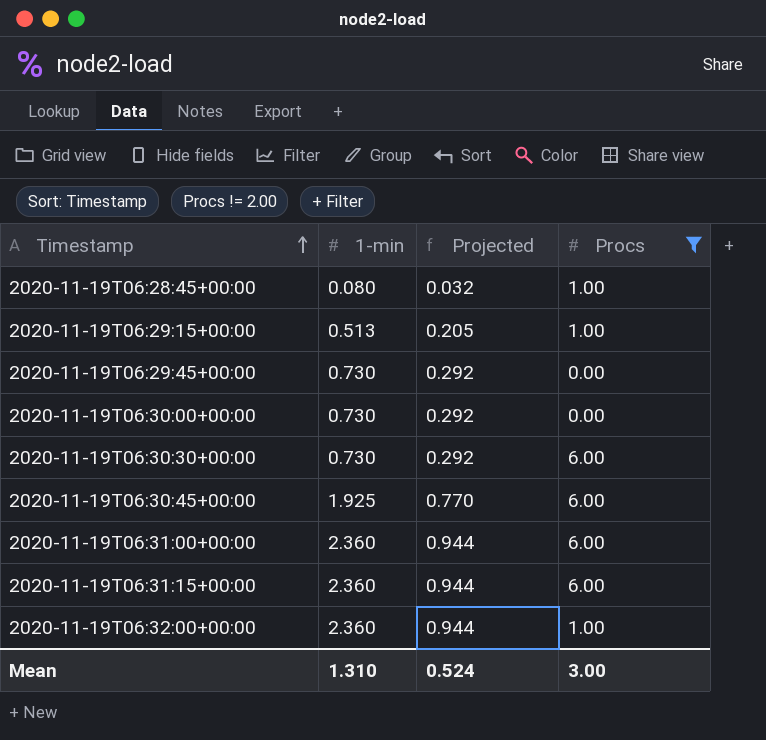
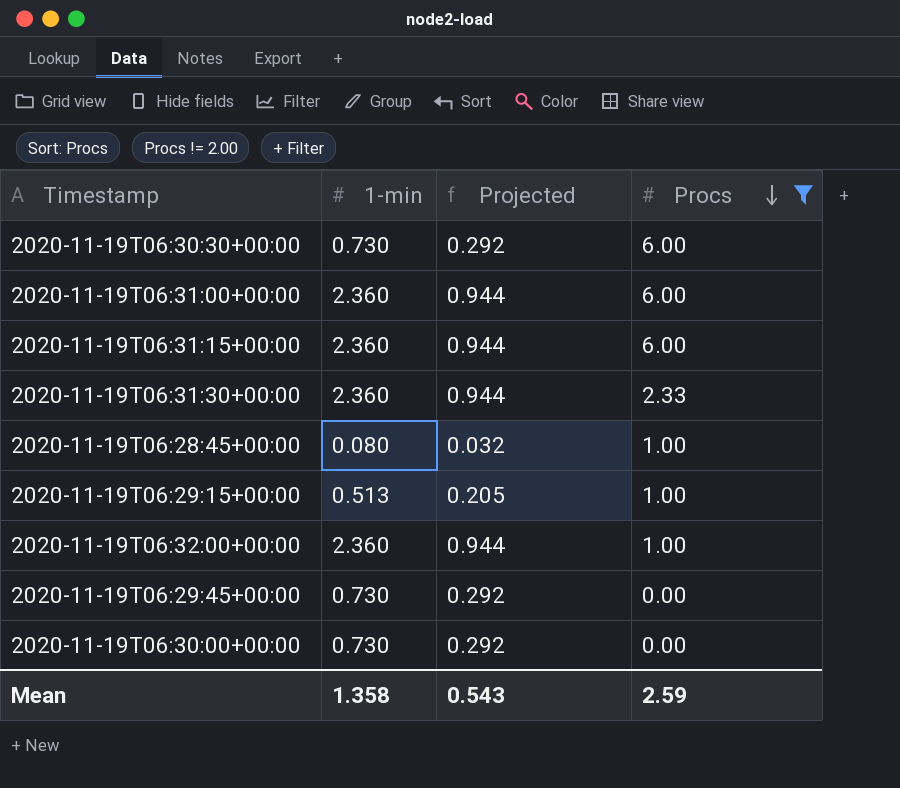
row order: Timestamp ascending -> Procs descending
row 2020-11-19T06:30:45+00:00: 1.925 | 0.770 | 6.00 -> none
row 2020-11-19T06:31:30+00:00: none -> 2.360 | 0.944 | 2.33
Mean | 1-min: 1.310 -> 1.358
Mean | Projected: 0.524 -> 0.543
Mean | Procs: 3.00 -> 2.59

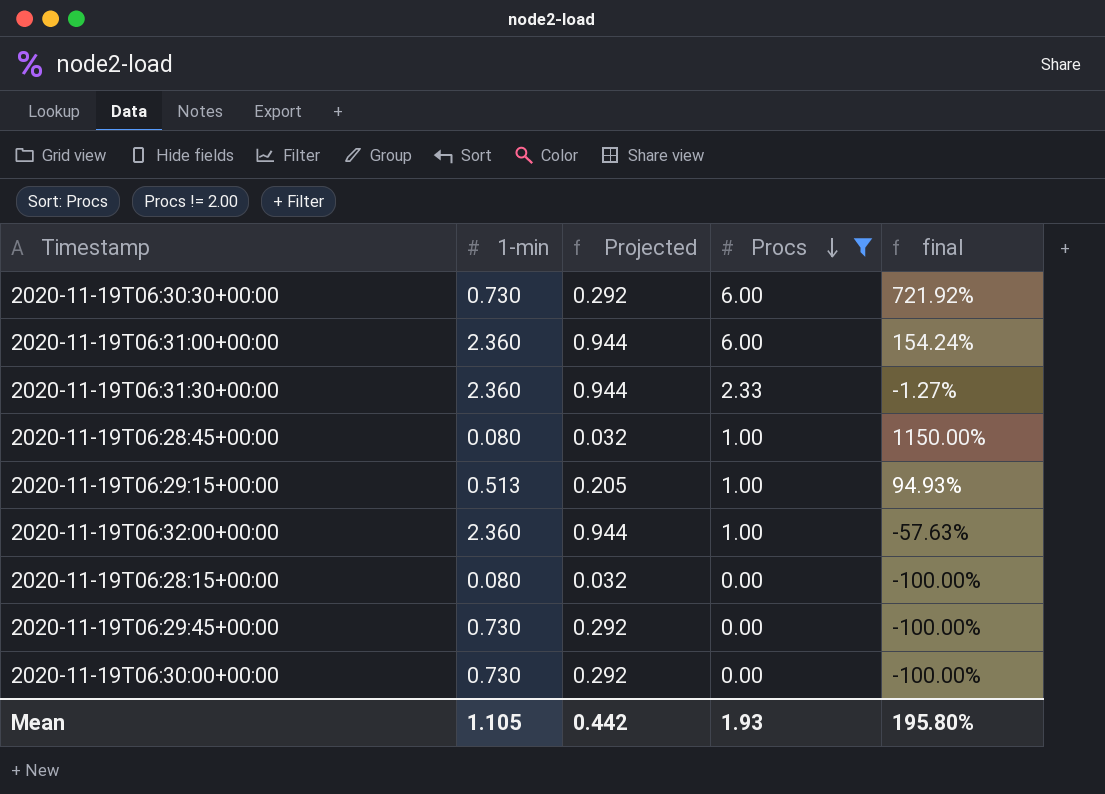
column final | formula: none -> ([Procs] - [1-min]) / [1-min]
row 2020-11-19T06:31:15+00:00: 2.360 | 0.944 | 6.00 -> none
row 2020-11-19T06:28:15+00:00: none -> 0.080 | 0.032 | 0.00 | -100.00%
Mean | 1-min: 1.358 -> 1.105
Mean | Projected: 0.543 -> 0.442
Mean | Procs: 2.59 -> 1.93

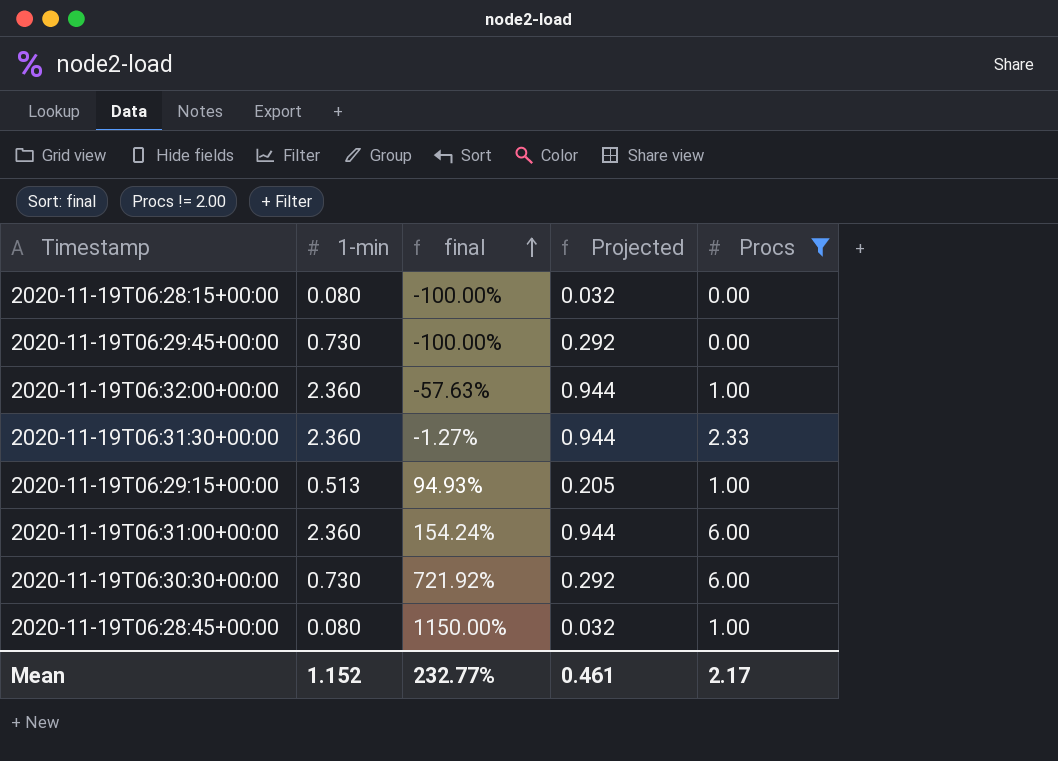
row order: Procs descending -> final ascending
column final | position: 5 -> 3
row 2020-11-19T06:30:00+00:00: 0.730 | 0.292 | 0.00 | -100.00% -> none
Mean | 1-min: 1.105 -> 1.152
Mean | final: 195.80% -> 232.77%
Mean | Projected: 0.442 -> 0.461
Mean | Procs: 1.93 -> 2.17

